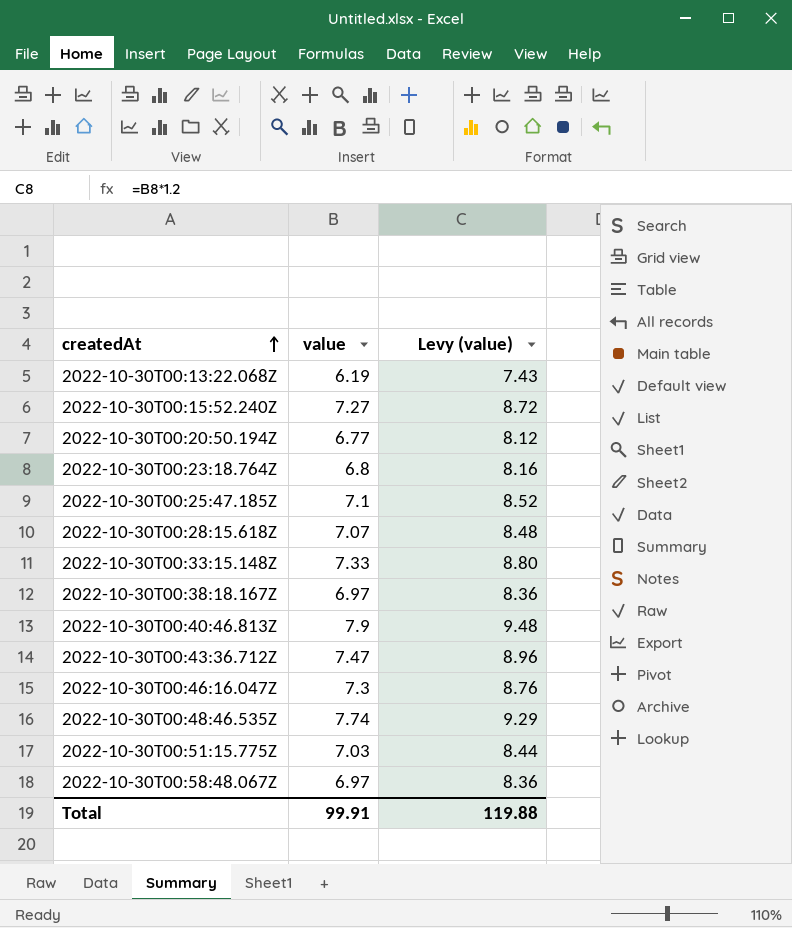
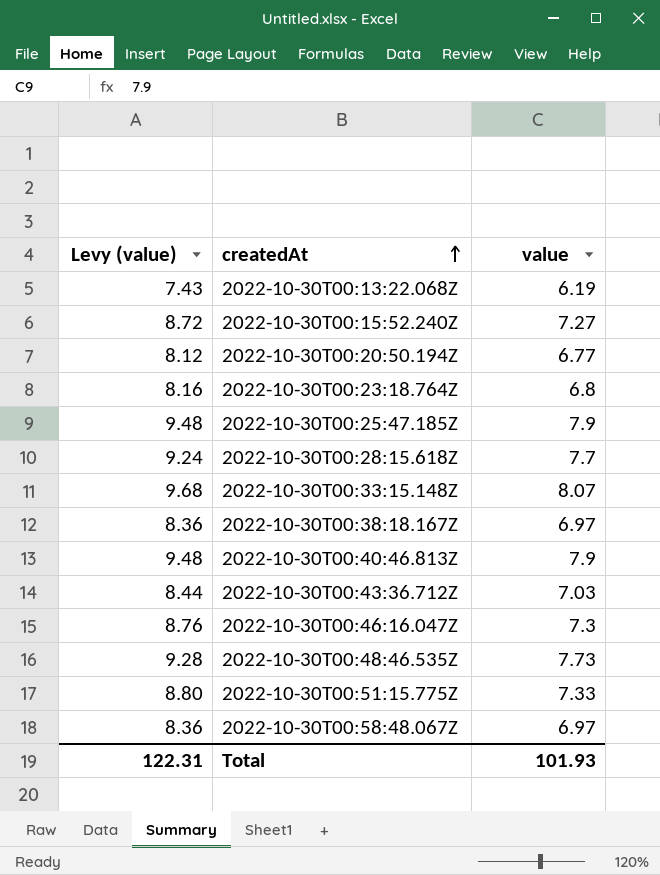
column Levy (value) | position: 3 -> 1
2022-10-30T00:25:47.185Z | Levy (value): 8.52 -> 9.48
2022-10-30T00:25:47.185Z | value: 7.1 -> 7.9
2022-10-30T00:28:15.618Z | Levy (value): 8.48 -> 9.24
2022-10-30T00:28:15.618Z | value: 7.07 -> 7.7
2022-10-30T00:33:15.148Z | Levy (value): 8.80 -> 9.68
2022-10-30T00:33:15.148Z | value: 7.33 -> 8.07
2022-10-30T00:43:36.712Z | Levy (value): 8.96 -> 8.44
2022-10-30T00:43:36.712Z | value: 7.47 -> 7.03
2022-10-30T00:48:46.535Z | Levy (value): 9.29 -> 9.28
2022-10-30T00:48:46.535Z | value: 7.74 -> 7.73
2022-10-30T00:51:15.775Z | Levy (value): 8.44 -> 8.80
2022-10-30T00:51:15.775Z | value: 7.03 -> 7.33
Total | Levy (value): 119.88 -> 122.31
Total | value: 99.91 -> 101.93

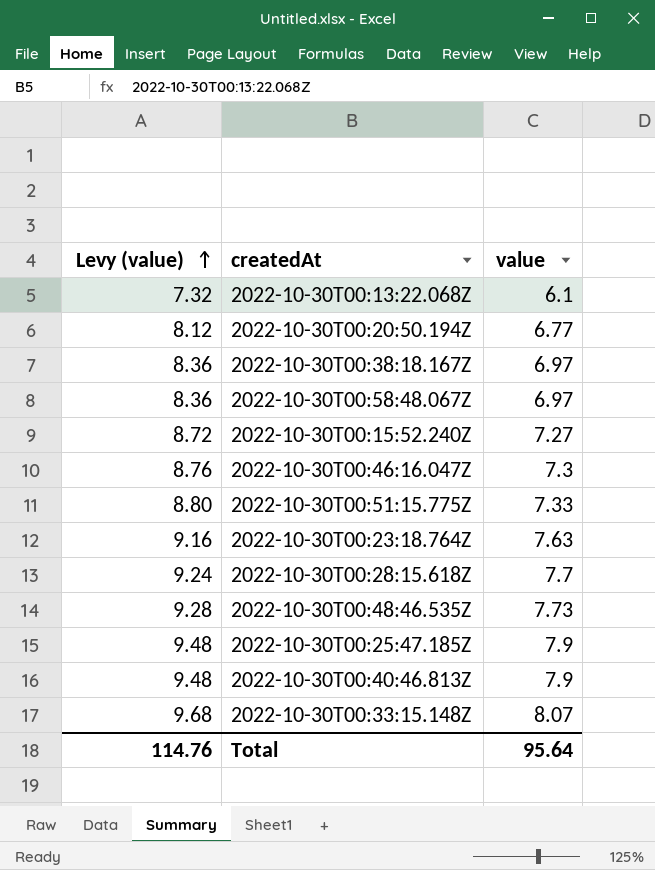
row order: createdAt ascending -> Levy (value) ascending
row 2022-10-30T00:43:36.712Z: 8.44 | 7.03 -> none
2022-10-30T00:13:22.068Z | Levy (value): 7.43 -> 7.32
2022-10-30T00:13:22.068Z | value: 6.19 -> 6.1
2022-10-30T00:23:18.764Z | Levy (value): 8.16 -> 9.16
2022-10-30T00:23:18.764Z | value: 6.8 -> 7.63
Total | Levy (value): 122.31 -> 114.76
Total | value: 101.93 -> 95.64

